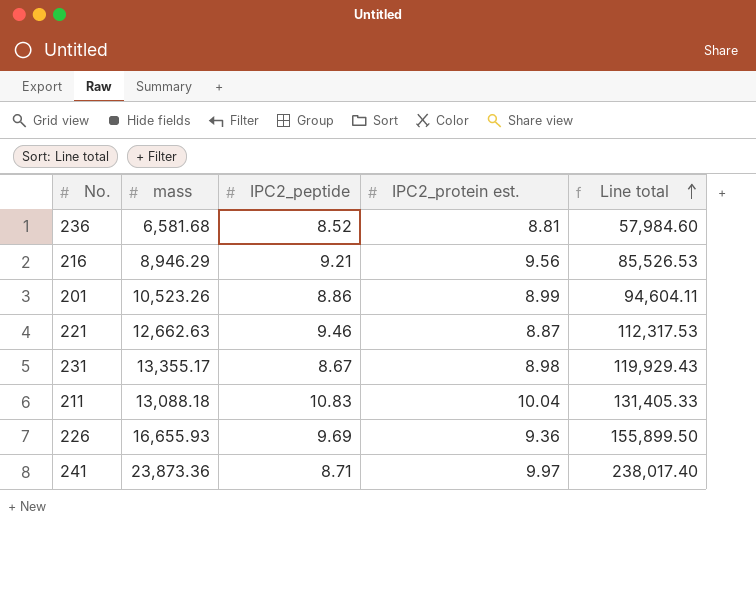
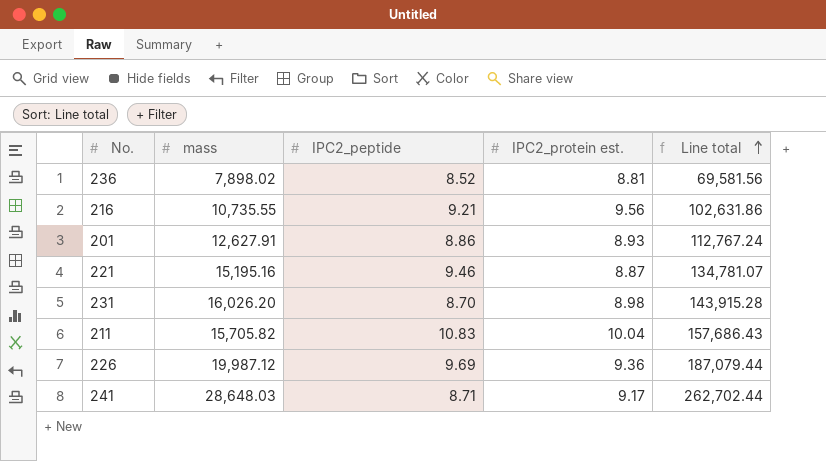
236 | mass: 6,581.68 -> 7,898.02
236 | Line total: 57,984.60 -> 69,581.56
216 | mass: 8,946.29 -> 10,735.55
216 | Line total: 85,526.53 -> 102,631.86
201 | mass: 10,523.26 -> 12,627.91
201 | IPC2_protein est.: 8.99 -> 8.93
201 | Line total: 94,604.11 -> 112,767.24
221 | mass: 12,662.63 -> 15,195.16
221 | Line total: 112,317.53 -> 134,781.07
231 | mass: 13,355.17 -> 16,026.20
231 | IPC2_peptide: 8.67 -> 8.70
231 | Line total: 119,929.43 -> 143,915.28
211 | mass: 13,088.18 -> 15,705.82
211 | Line total: 131,405.33 -> 157,686.43
226 | mass: 16,655.93 -> 19,987.12
226 | Line total: 155,899.50 -> 187,079.44
241 | mass: 23,873.36 -> 28,648.03
241 | IPC2_protein est.: 9.97 -> 9.17
241 | Line total: 238,017.40 -> 262,702.44

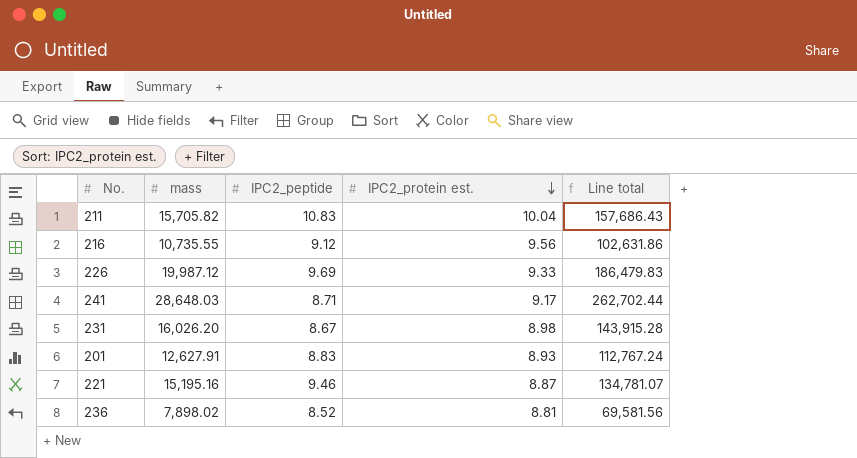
row order: Line total ascending -> IPC2_protein est. descending
216 | IPC2_peptide: 9.21 -> 9.12
226 | IPC2_protein est.: 9.36 -> 9.33
226 | Line total: 187,079.44 -> 186,479.83
231 | IPC2_peptide: 8.70 -> 8.67
201 | IPC2_peptide: 8.86 -> 8.83

